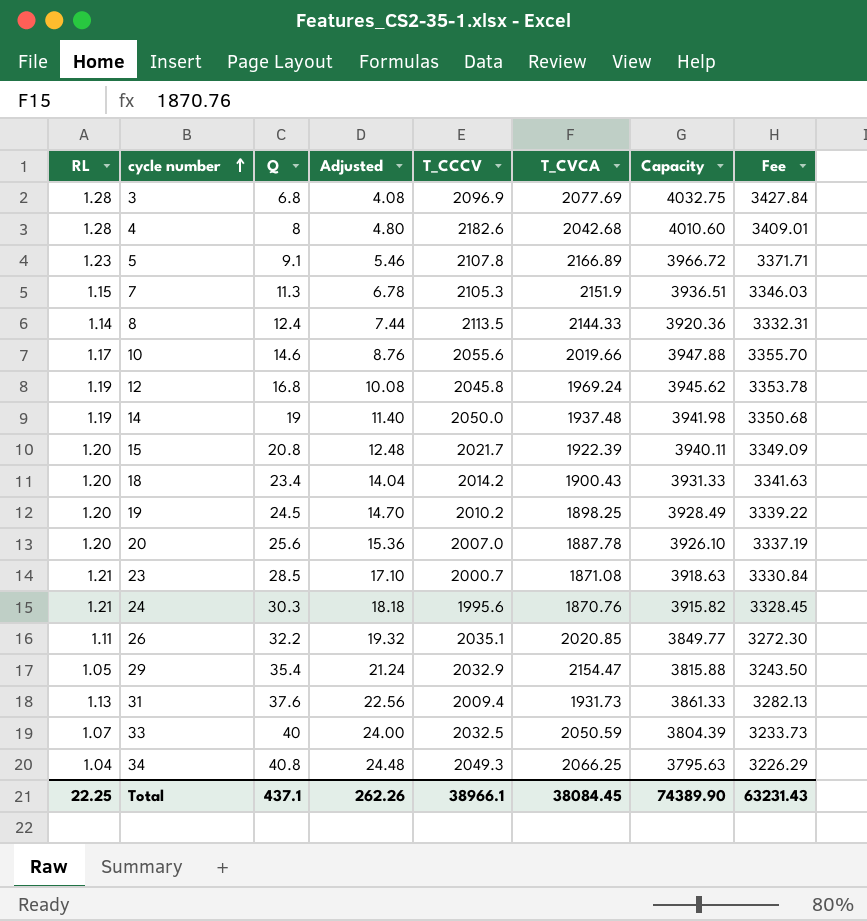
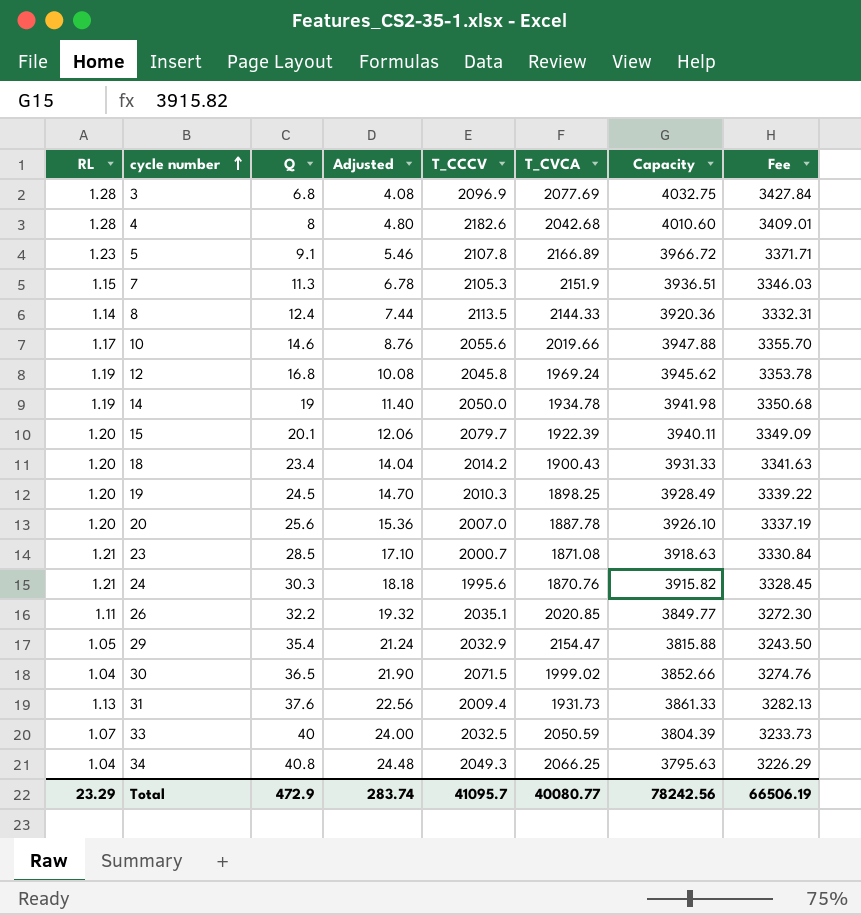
14 | T_CVCA: 1937.48 -> 1934.78
15 | Q: 20.8 -> 20.1
15 | Adjusted: 12.48 -> 12.06
15 | T_CCCV: 2021.7 -> 2079.7
19 | T_CCCV: 2010.2 -> 2010.3
row 30: none -> 1.04 | 36.5 | 21.90 | 2071.5 | 1999.02 | 3852.66 | 3274.76
Total | RL: 22.25 -> 23.29
Total | Q: 437.1 -> 472.9
Total | Adjusted: 262.26 -> 283.74
Total | T_CCCV: 38966.1 -> 41095.7
Total | T_CVCA: 38084.45 -> 40080.77
Total | Capacity: 74389.90 -> 78242.56
Total | Fee: 63231.43 -> 66506.19

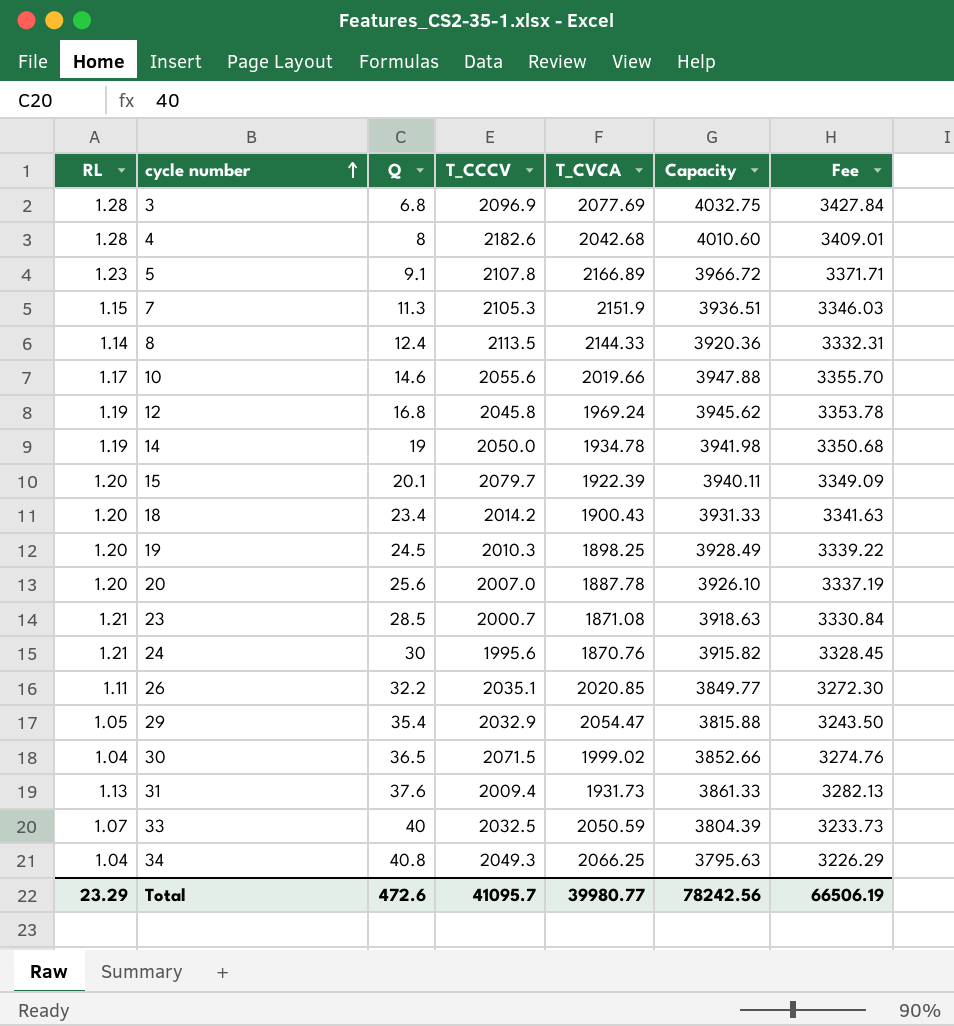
column Adjusted | formula: [Q] * 0.6 -> none
24 | Q: 30.3 -> 30
29 | T_CVCA: 2154.47 -> 2054.47
Total | Q: 472.9 -> 472.6
Total | T_CVCA: 40080.77 -> 39980.77

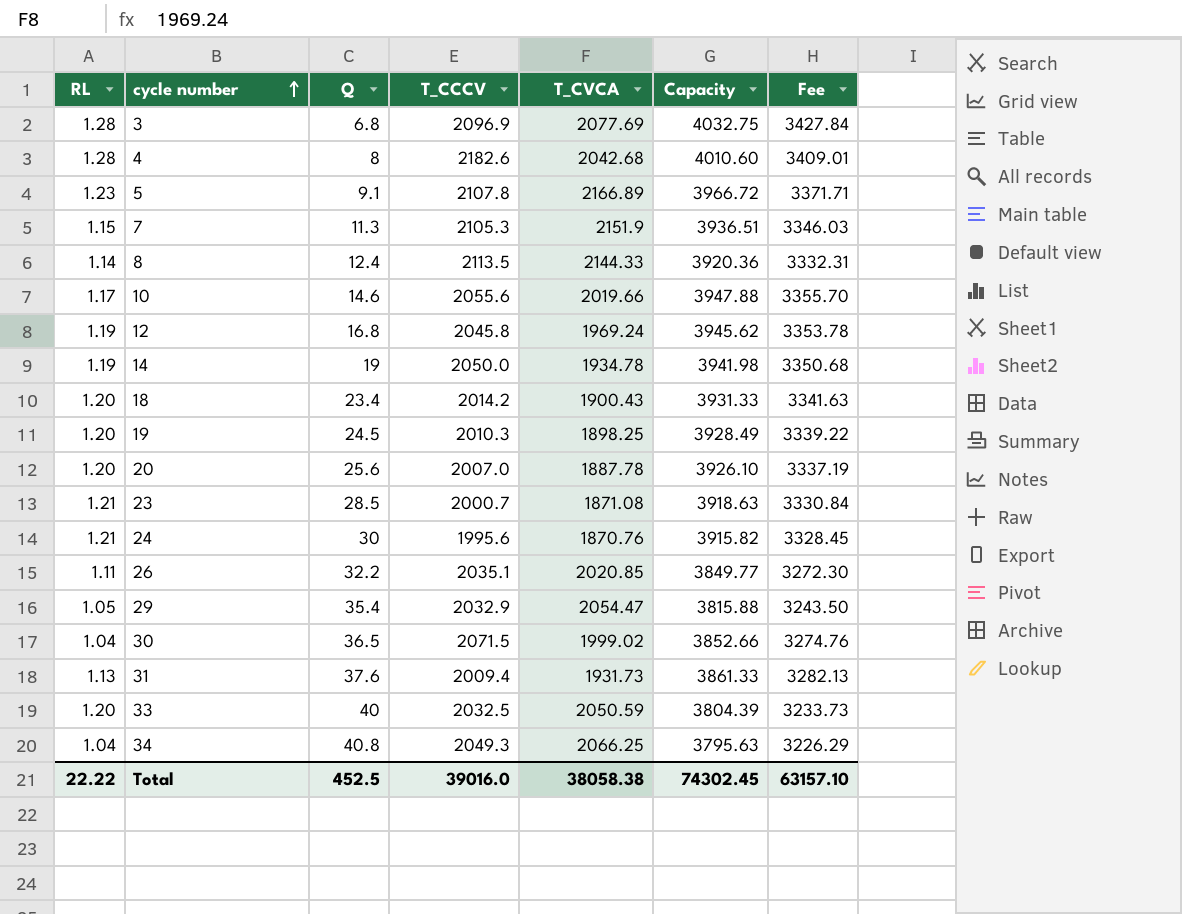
row 15: 1.20 | 20.1 | 2079.7 | 1922.39 | 3940.11 | 3349.09 -> none
33 | RL: 1.07 -> 1.20
Total | RL: 23.29 -> 22.22
Total | Q: 472.6 -> 452.5
Total | T_CCCV: 41095.7 -> 39016.0
Total | T_CVCA: 39980.77 -> 38058.38
Total | Capacity: 78242.56 -> 74302.45
Total | Fee: 66506.19 -> 63157.10

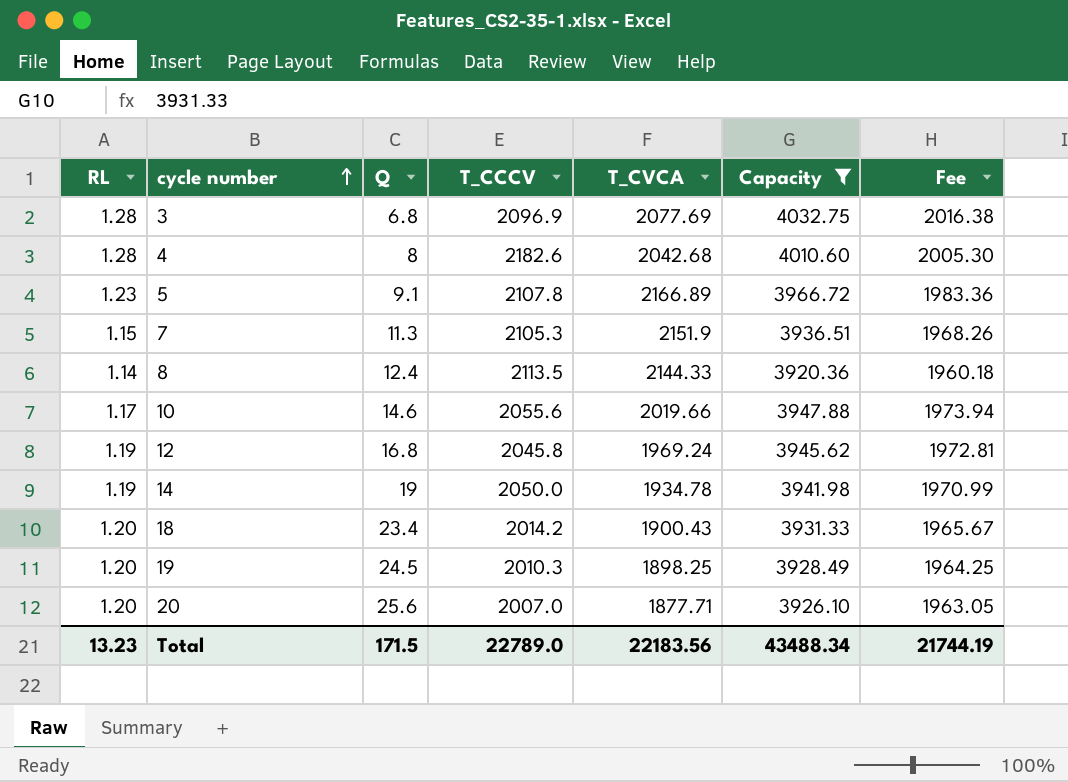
filter: none -> Capacity >= 3920.36
column Fee | formula: [Capacity] * 0.85 -> [Capacity] * 0.5
20 | T_CVCA: 1887.78 -> 1877.71
Total | RL: 22.22 -> 13.23
Total | Q: 452.5 -> 171.5
Total | T_CCCV: 39016.0 -> 22789.0
Total | T_CVCA: 38058.38 -> 22183.56
Total | Capacity: 74302.45 -> 43488.34
Total | Fee: 63157.10 -> 21744.19

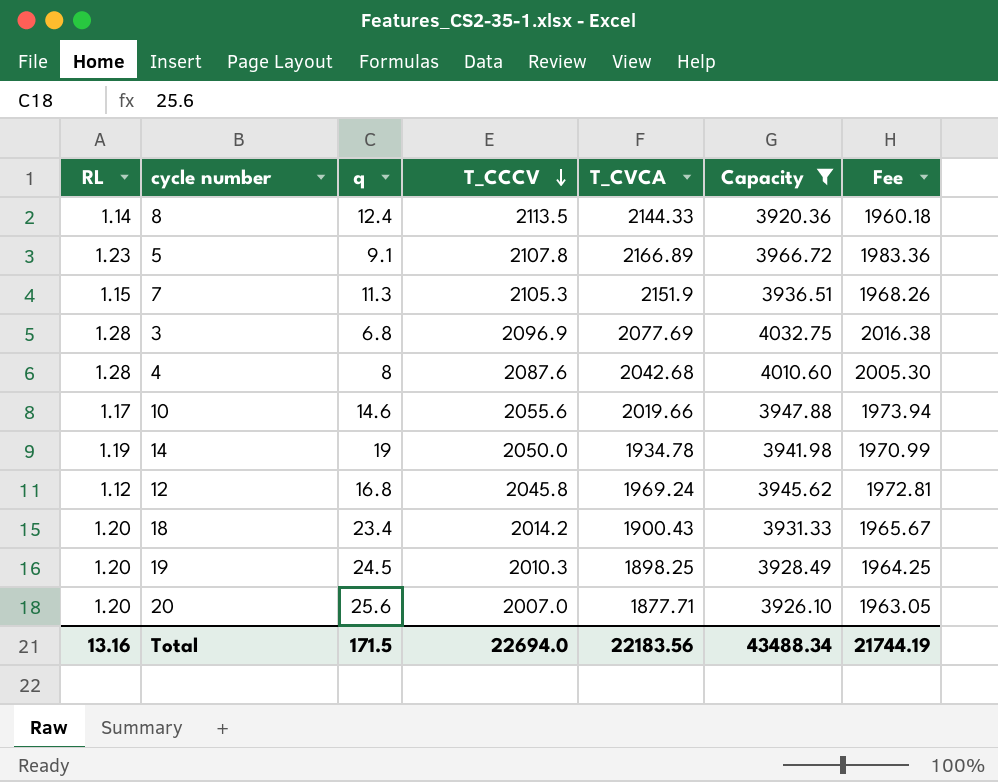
row order: cycle number ascending -> T_CCCV descending
column name: Q -> q
4 | T_CCCV: 2182.6 -> 2087.6
12 | RL: 1.19 -> 1.12
Total | RL: 13.23 -> 13.16
Total | T_CCCV: 22789.0 -> 22694.0

